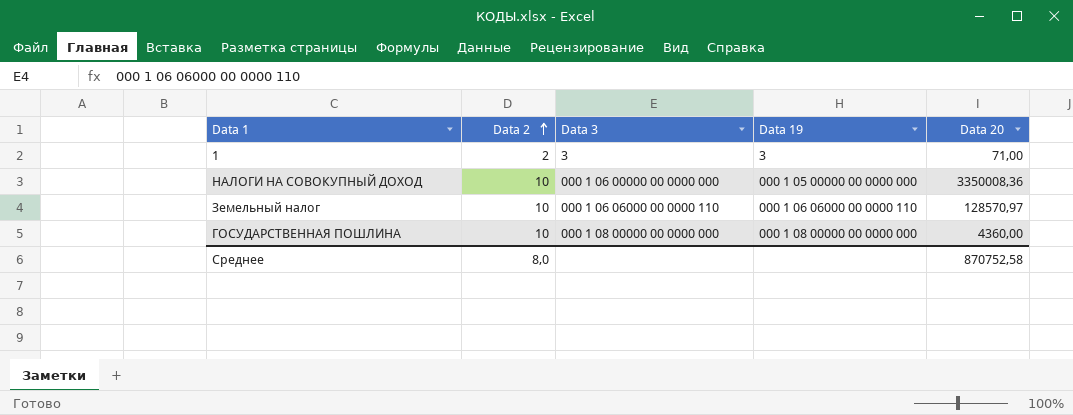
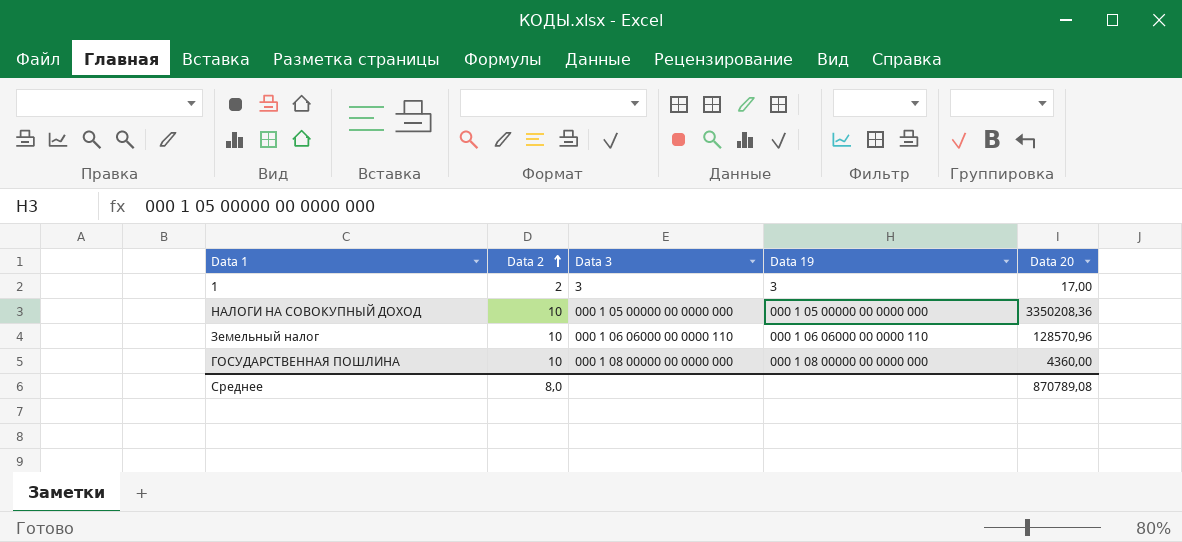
1 | Data 20: 71,00 -> 17,00
НАЛОГИ НА СОВОКУПНЫЙ ДОХОД | Data 3: 000 1 06 00000 00 0000 000 -> 000 1 05 00000 00 0000 000
НАЛОГИ НА СОВОКУПНЫЙ ДОХОД | Data 20: 3350008,36 -> 3350208,36
Земельный налог | Data 20: 128570,97 -> 128570,96
Среднее | Data 20: 870752,58 -> 870789,08

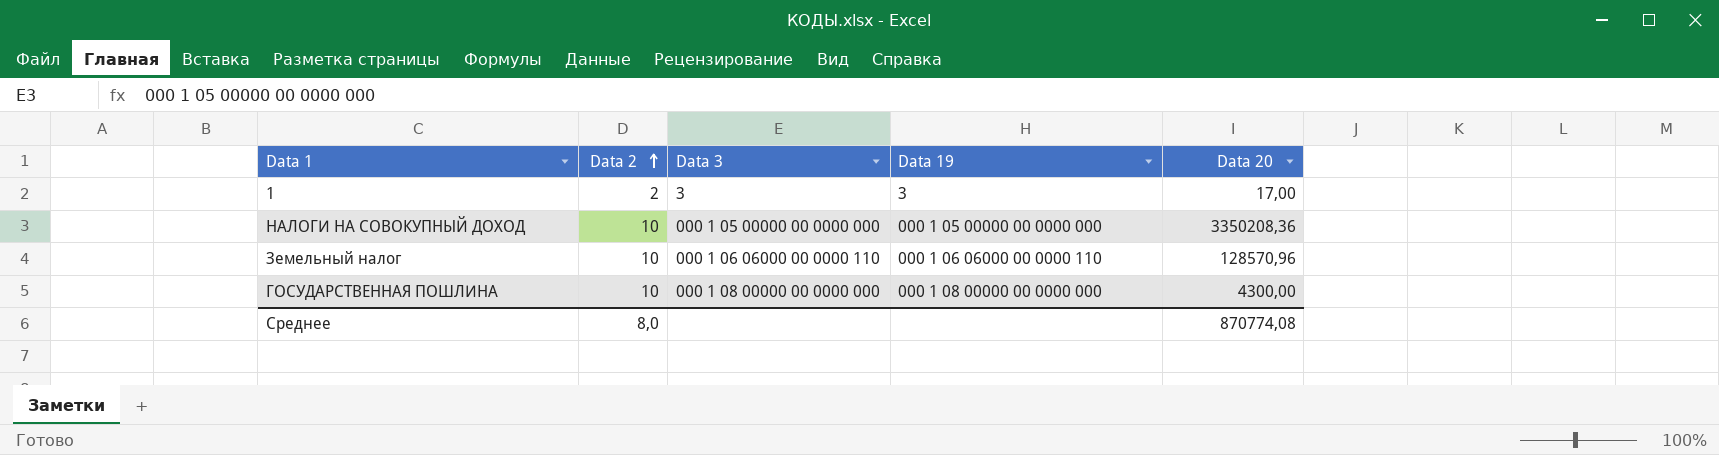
ГОСУДАРСТВЕННАЯ ПОШЛИНА | Data 20: 4360,00 -> 4300,00
Среднее | Data 20: 870789,08 -> 870774,08

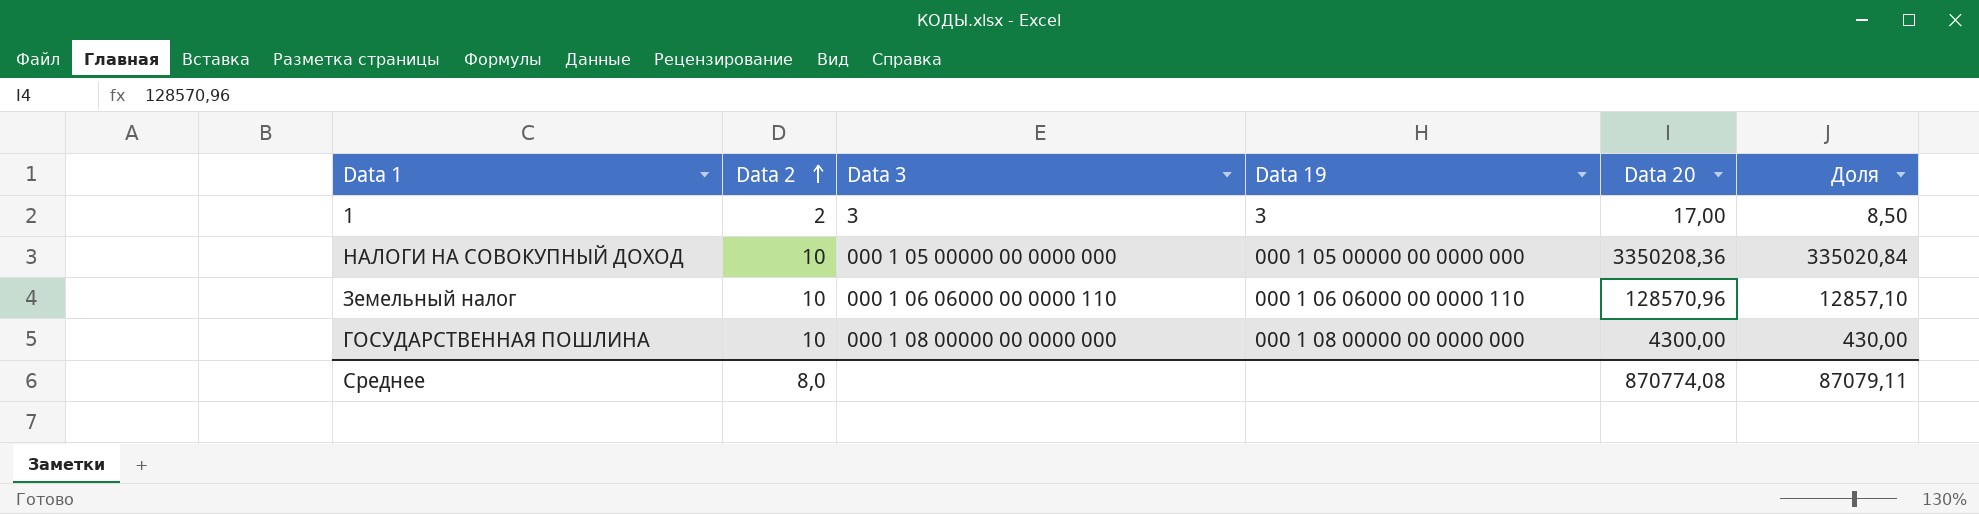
column Доля | formula: none -> [Data 20] / [Data 2]

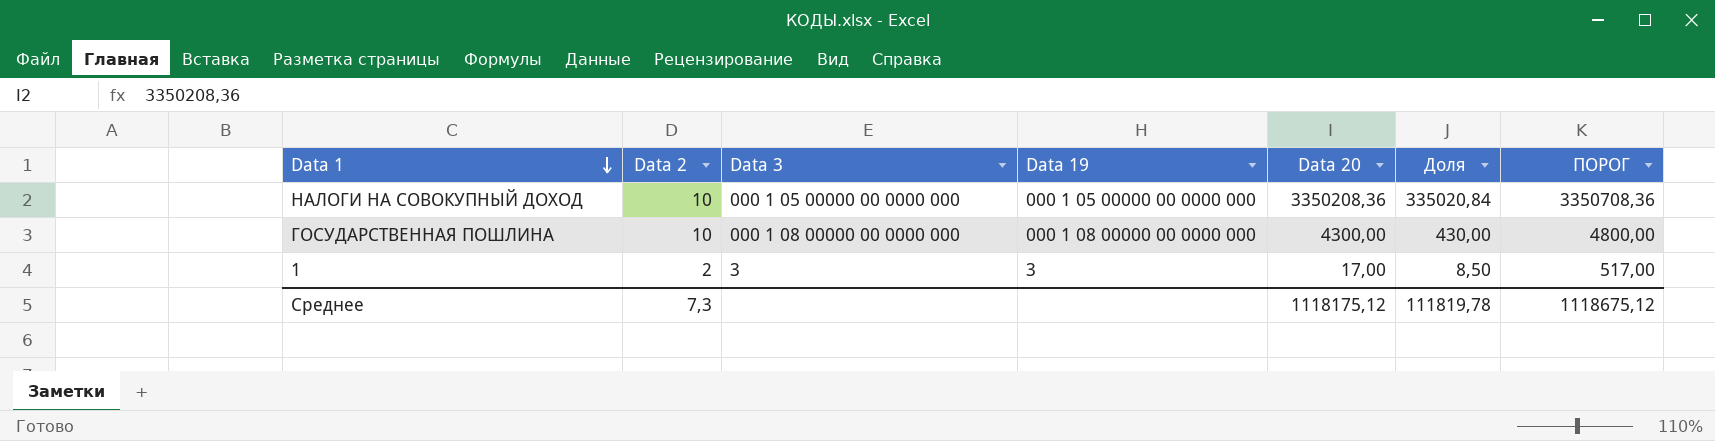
row order: Data 2 ascending -> Data 1 descending
column ПОРОГ | formula: none -> [Data 20] + 500
row Земельный налог: 10 | 000 1 06 06000 00 0000 110 | 000 1 06 06000 00 0000 110 | 128570,96 | 12857,10 -> none
Среднее | Data 2: 8,0 -> 7,3
Среднее | Data 20: 870774,08 -> 1118175,12
Среднее | Доля: 87079,11 -> 111819,78

